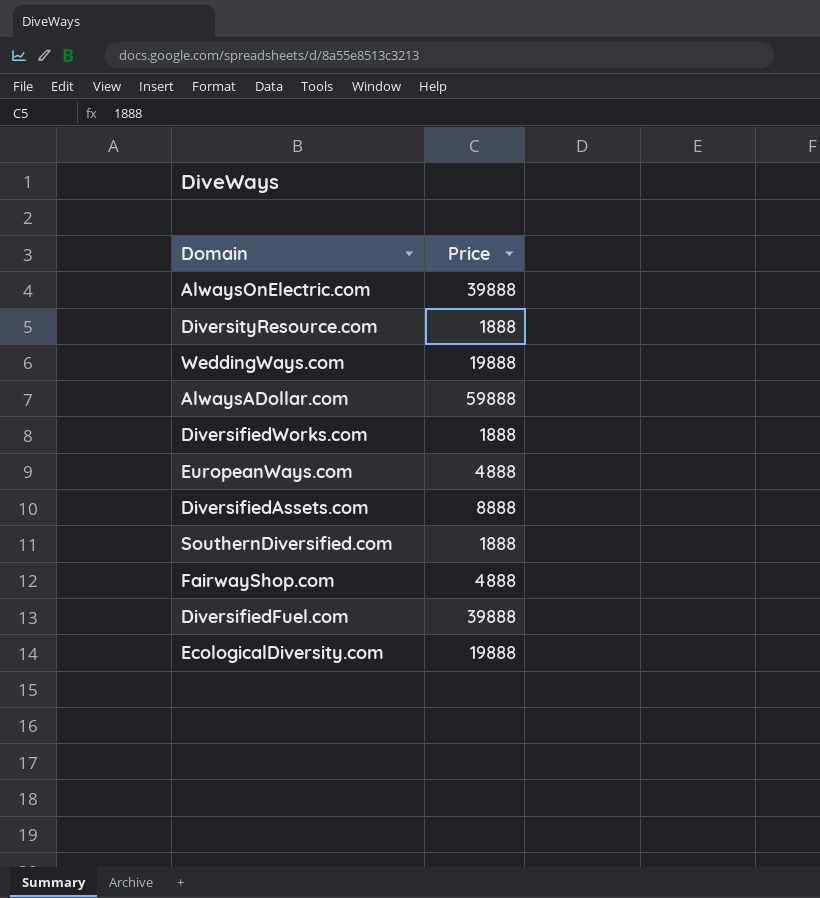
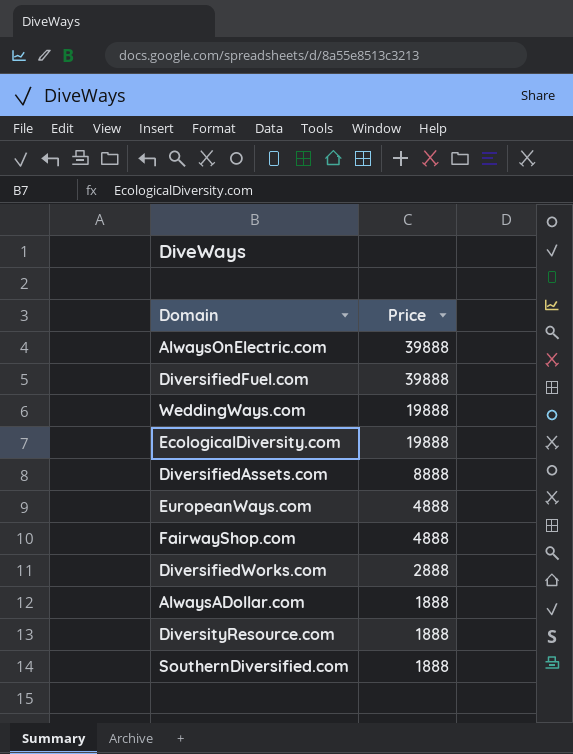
row order: none -> Price descending
DiversifiedWorks.com | Price: 1888 -> 2888
AlwaysADollar.com | Price: 59888 -> 1888

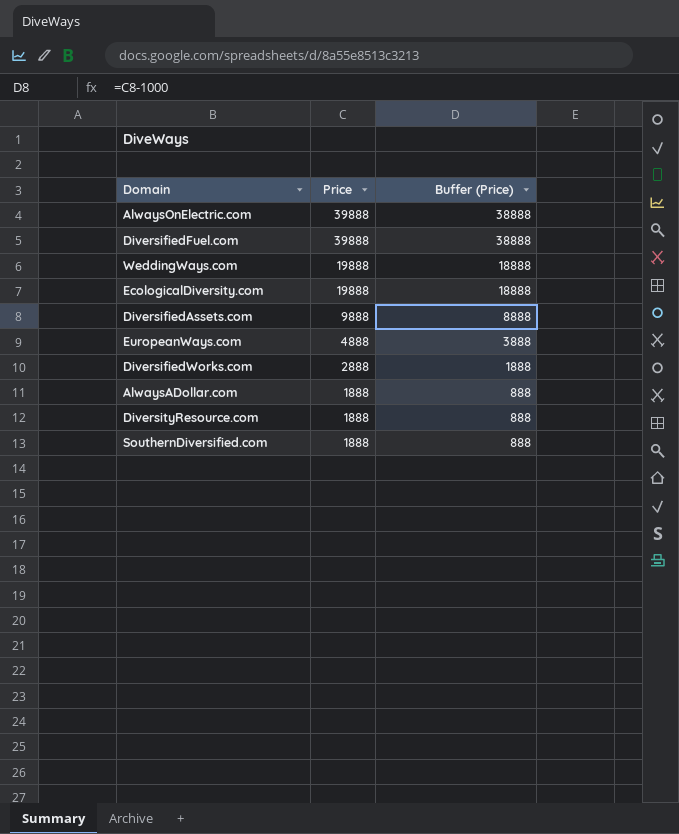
column Buffer (Price) | formula: none -> [Price] - 1000
row FairwayShop.com: 4888 -> none
DiversifiedAssets.com | Price: 8888 -> 9888

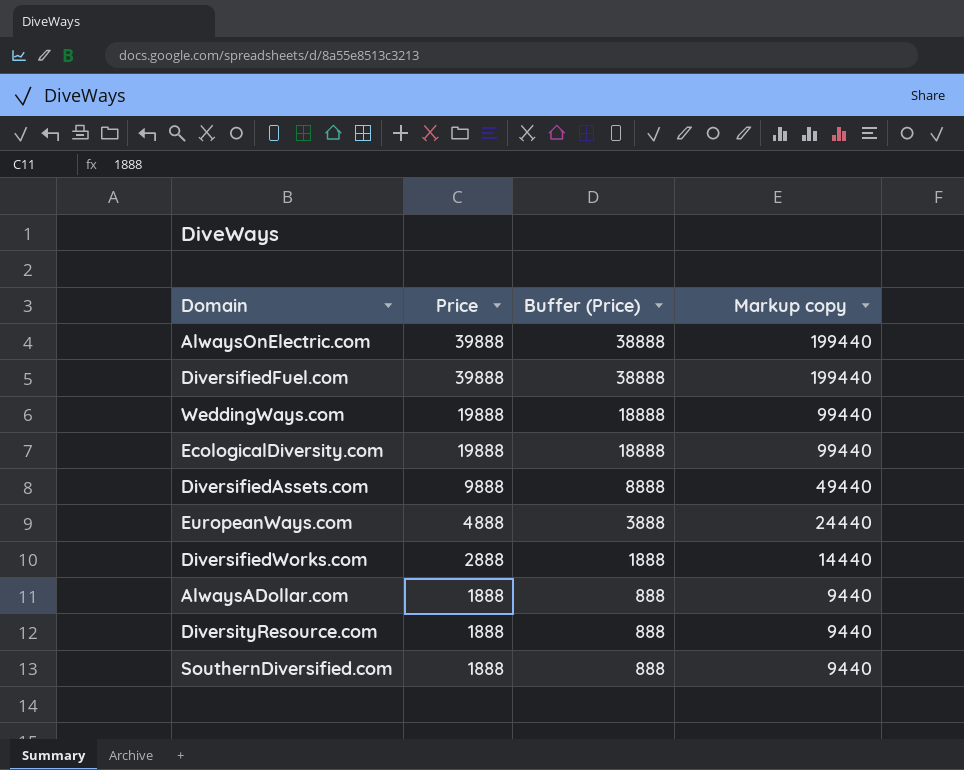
column Markup copy | formula: none -> [Price] * 5

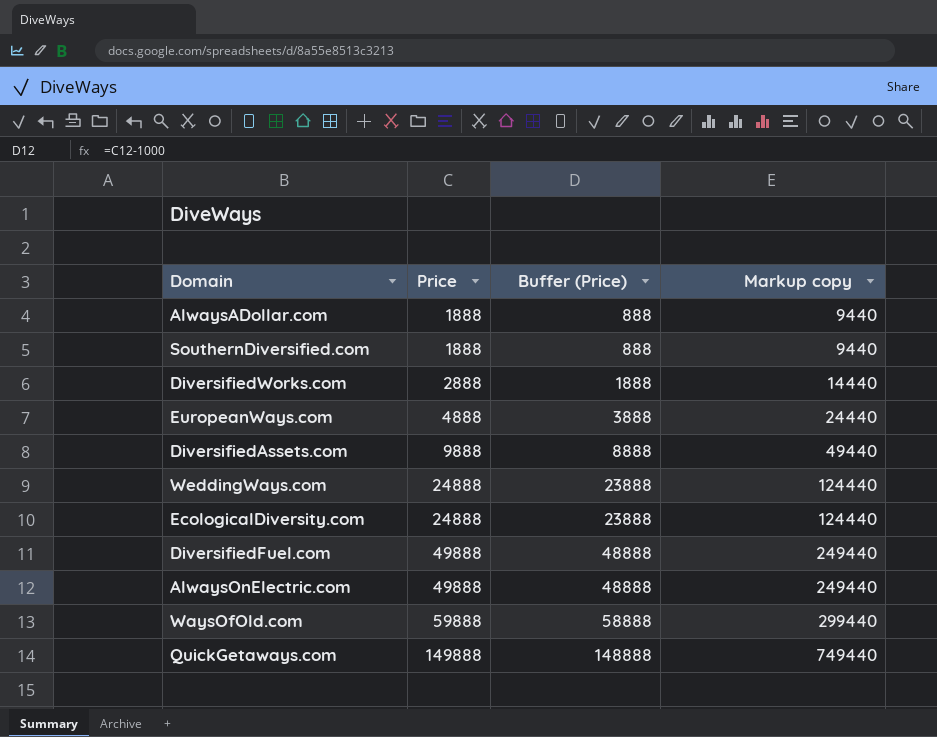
row order: Price descending -> Price ascending
row DiversityResource.com: 1888 | 888 | 9440 -> none
WeddingWays.com | Price: 19888 -> 24888
WeddingWays.com | Buffer (Price): 18888 -> 23888
WeddingWays.com | Markup copy: 99440 -> 124440
EcologicalDiversity.com | Price: 19888 -> 24888
EcologicalDiversity.com | Buffer (Price): 18888 -> 23888
EcologicalDiversity.com | Markup copy: 99440 -> 124440
DiversifiedFuel.com | Price: 39888 -> 49888
DiversifiedFuel.com | Buffer (Price): 38888 -> 48888
DiversifiedFuel.com | Markup copy: 199440 -> 249440
AlwaysOnElectric.com | Price: 39888 -> 49888
AlwaysOnElectric.com | Buffer (Price): 38888 -> 48888
AlwaysOnElectric.com | Markup copy: 199440 -> 249440
row WaysOfOld.com: none -> 59888 | 58888 | 299440
row QuickGetaways.com: none -> 149888 | 148888 | 749440

